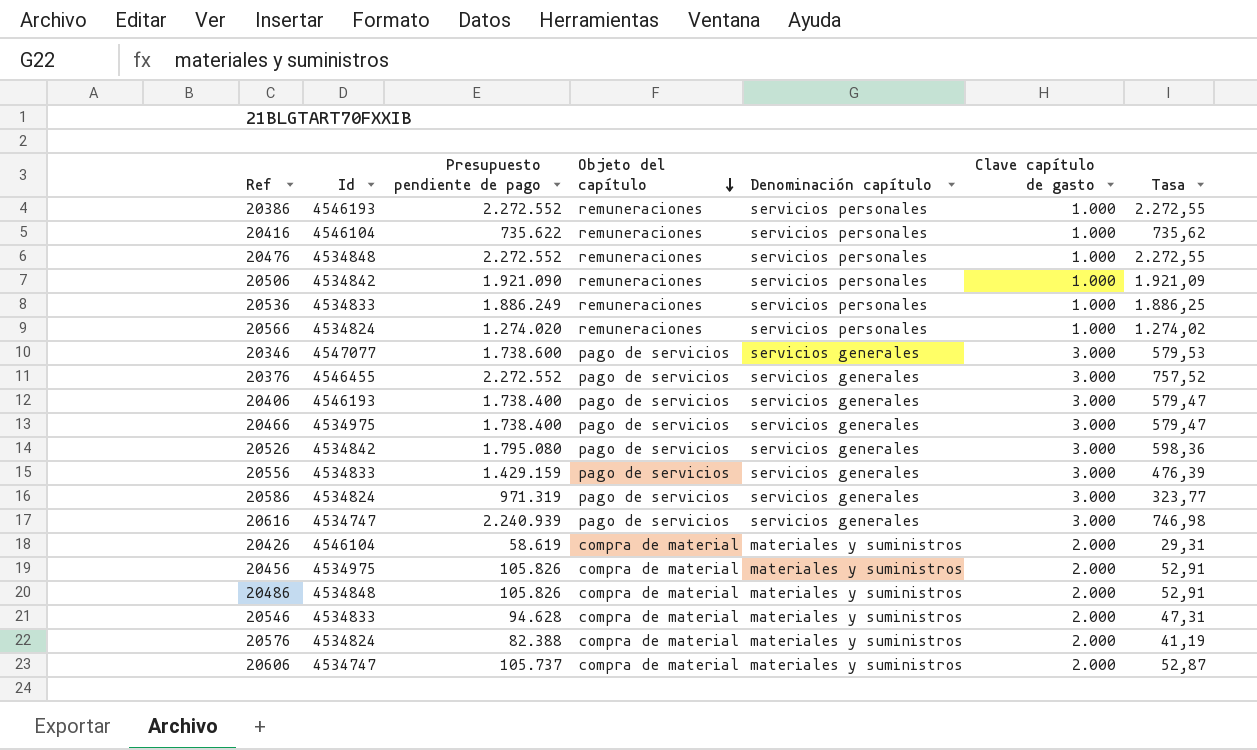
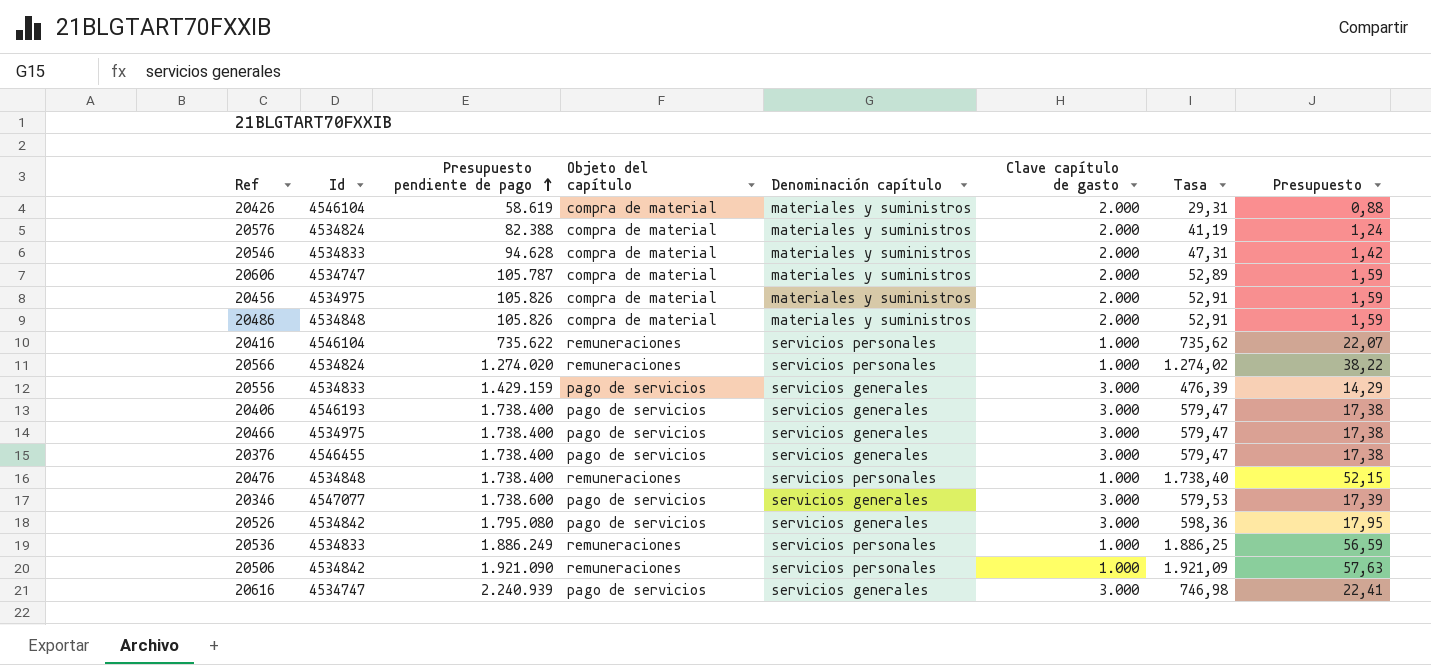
row order: Objeto del capítulo descending -> Presupuesto pendiente de pago ascending
column Presupuesto | formula: none -> [Tasa] * 0,03
row 20386: 4546193 | 2.272.552 | remuneraciones | servicios personales | 1.000 | 2.272,55 -> none
row 20586: 4534824 | 971.319 | pago de servicios | servicios generales | 3.000 | 323,77 -> none
20606 | Presupuesto pendiente de pago: 105.737 -> 105.787
20606 | Tasa: 52,87 -> 52,89
20376 | Presupuesto pendiente de pago: 2.272.552 -> 1.738.400
20376 | Tasa: 757,52 -> 579,47
20476 | Presupuesto pendiente de pago: 2.272.552 -> 1.738.400
20476 | Tasa: 2.272,55 -> 1.738,40

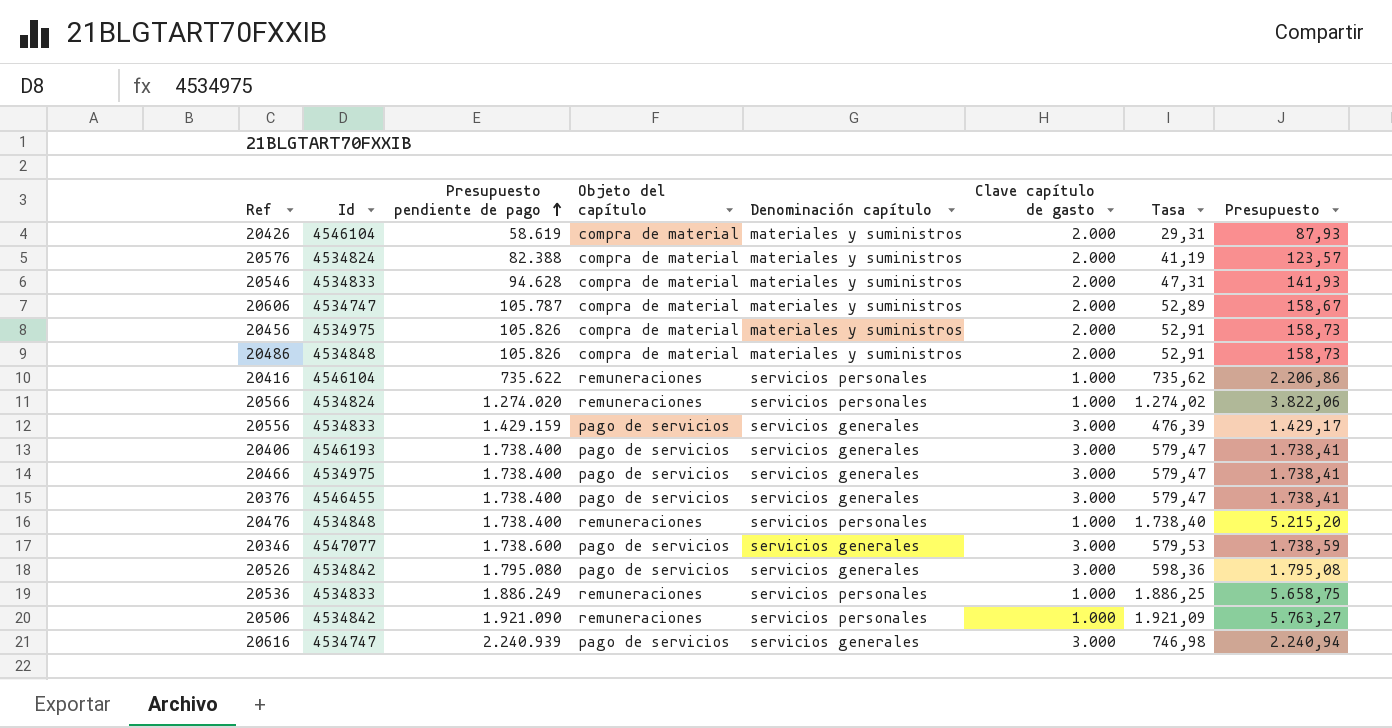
column Presupuesto | formula: [Tasa] * 0,03 -> [Tasa] * 3

